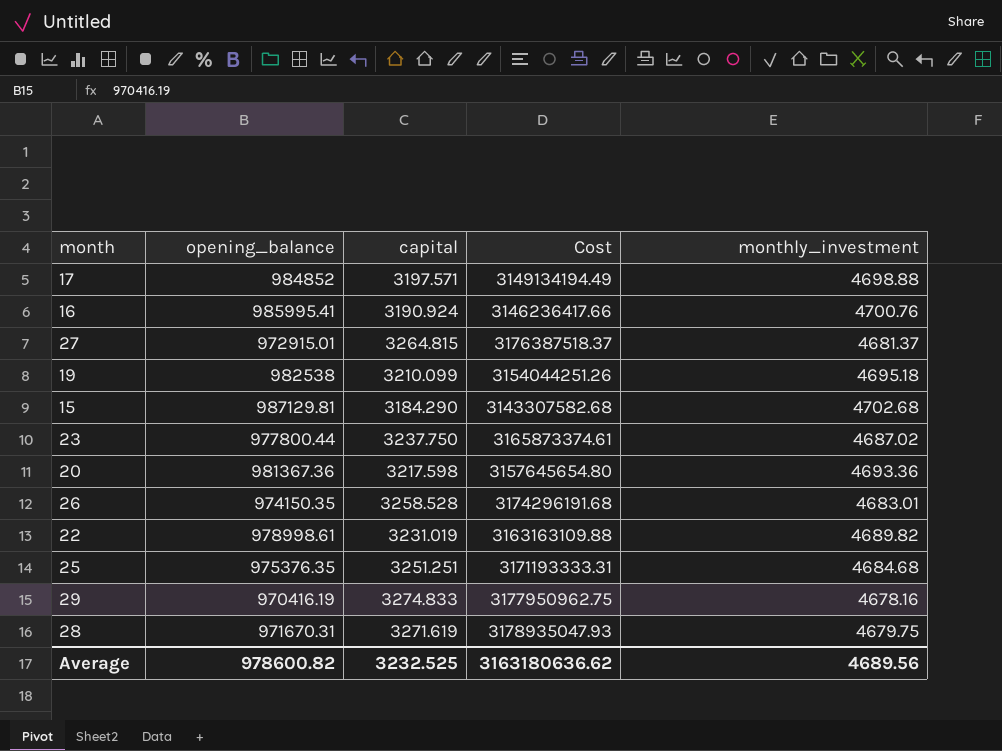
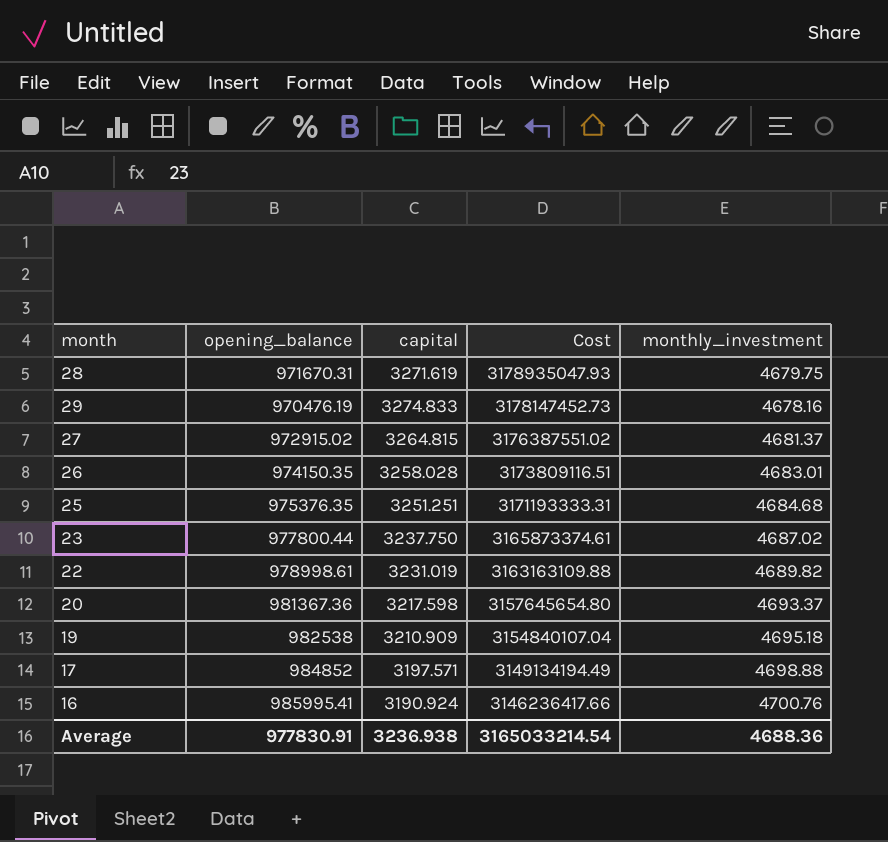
row order: none -> Cost descending
row 15: 987129.81 | 3184.290 | 3143307582.68 | 4702.68 -> none
29 | opening_balance: 970416.19 -> 970476.19
29 | Cost: 3177950962.75 -> 3178147452.73
27 | opening_balance: 972915.01 -> 972915.02
27 | Cost: 3176387518.37 -> 3176387551.02
26 | capital: 3258.528 -> 3258.028
26 | Cost: 3174296191.68 -> 3173809116.51
20 | monthly_investment: 4693.36 -> 4693.37
19 | capital: 3210.099 -> 3210.909
19 | Cost: 3154044251.26 -> 3154840107.04
Average | opening_balance: 978600.82 -> 977830.91
Average | capital: 3232.525 -> 3236.938
Average | Cost: 3163180636.62 -> 3165033214.54
Average | monthly_investment: 4689.56 -> 4688.36

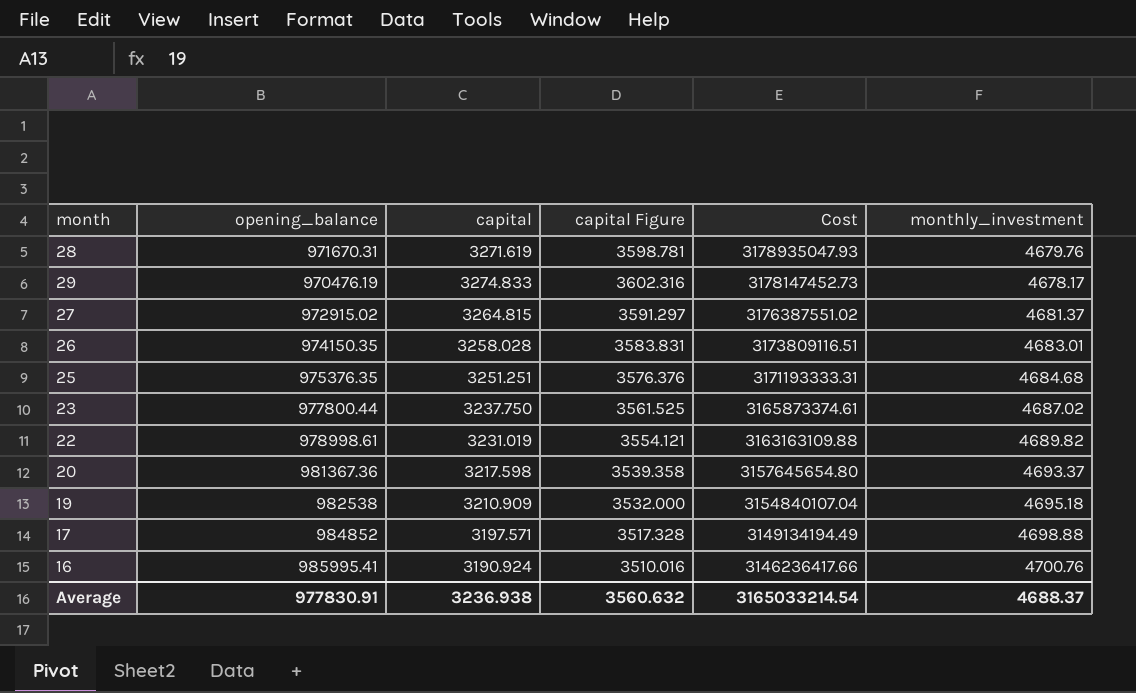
column capital Figure | formula: none -> [capital] * 1.1
28 | monthly_investment: 4679.75 -> 4679.76
29 | monthly_investment: 4678.16 -> 4678.17
Average | monthly_investment: 4688.36 -> 4688.37

